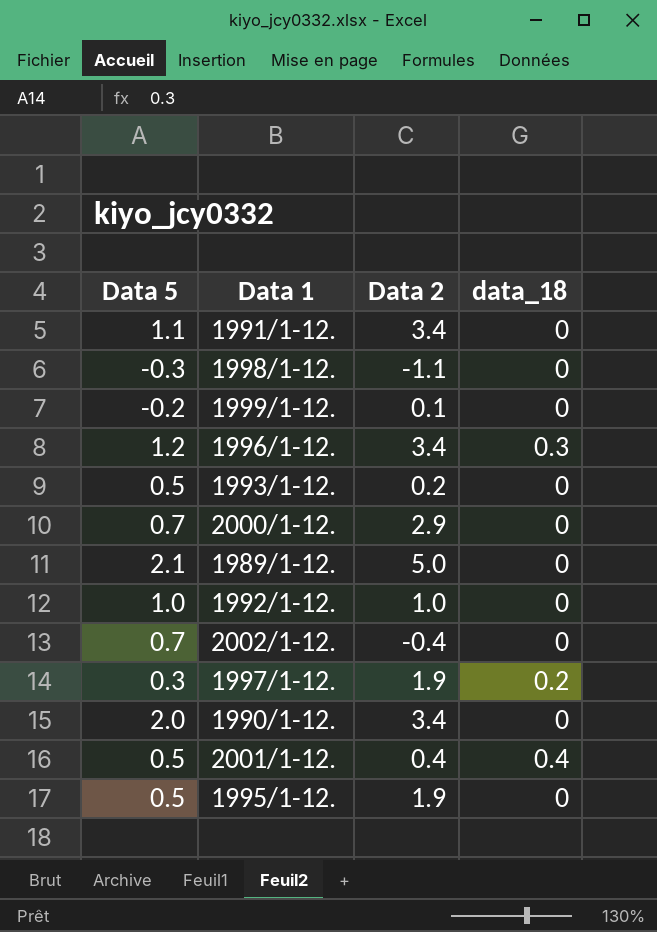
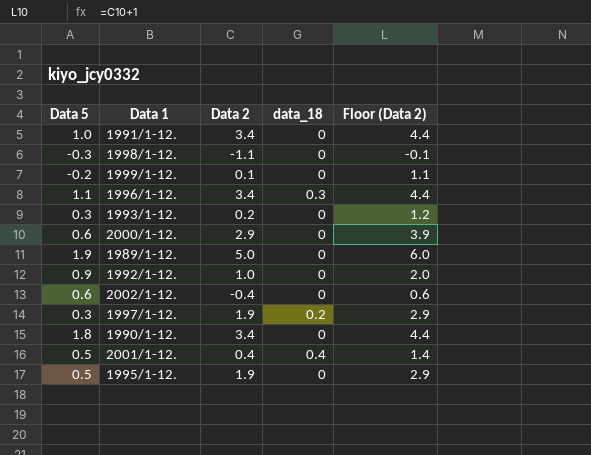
column Floor (Data 2) | formula: none -> [Data 2] + 1
1991/1-12. | Data 5: 1.1 -> 1.0
1996/1-12. | Data 5: 1.2 -> 1.1
1993/1-12. | Data 5: 0.5 -> 0.3
2000/1-12. | Data 5: 0.7 -> 0.6
1989/1-12. | Data 5: 2.1 -> 1.9
1992/1-12. | Data 5: 1.0 -> 0.9
2002/1-12. | Data 5: 0.7 -> 0.6
1990/1-12. | Data 5: 2.0 -> 1.8

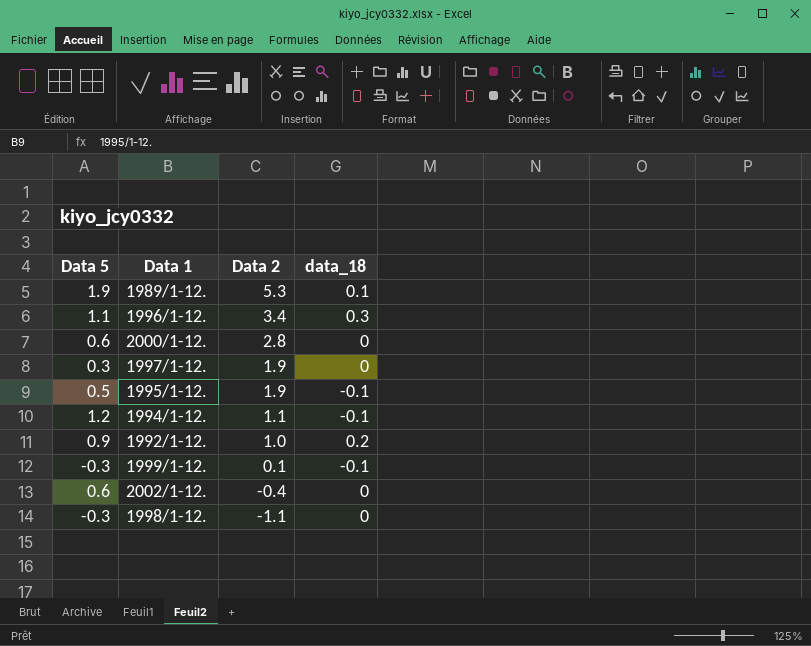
row order: none -> Data 2 descending
column Floor (Data 2) | formula: [Data 2] + 1 -> none
row 1991/1-12.: 1.0 | 3.4 | 0 | 4.4 -> none
row 1993/1-12.: 0.3 | 0.2 | 0 | 1.2 -> none
row 1990/1-12.: 1.8 | 3.4 | 0 | 4.4 -> none
row 2001/1-12.: 0.5 | 0.4 | 0.4 | 1.4 -> none
1989/1-12. | Data 2: 5.0 -> 5.3
1989/1-12. | data_18: 0 -> 0.1
2000/1-12. | Data 2: 2.9 -> 2.8
1997/1-12. | data_18: 0.2 -> 0
1995/1-12. | data_18: 0 -> -0.1
row 1994/1-12.: none -> 1.2 | 1.1 | -0.1
1992/1-12. | data_18: 0 -> 0.2
1999/1-12. | Data 5: -0.2 -> -0.3
1999/1-12. | data_18: 0 -> -0.1

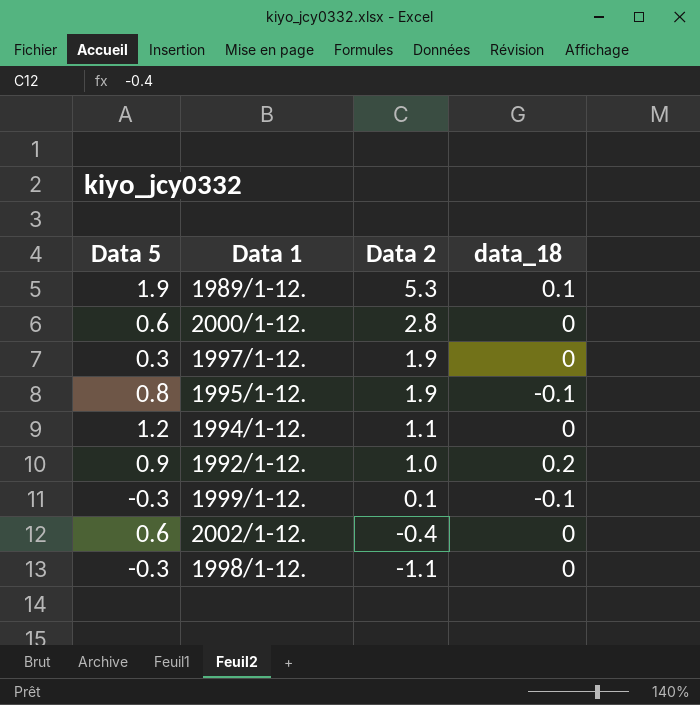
row 1996/1-12.: 1.1 | 3.4 | 0.3 -> none
1995/1-12. | Data 5: 0.5 -> 0.8
1994/1-12. | data_18: -0.1 -> 0

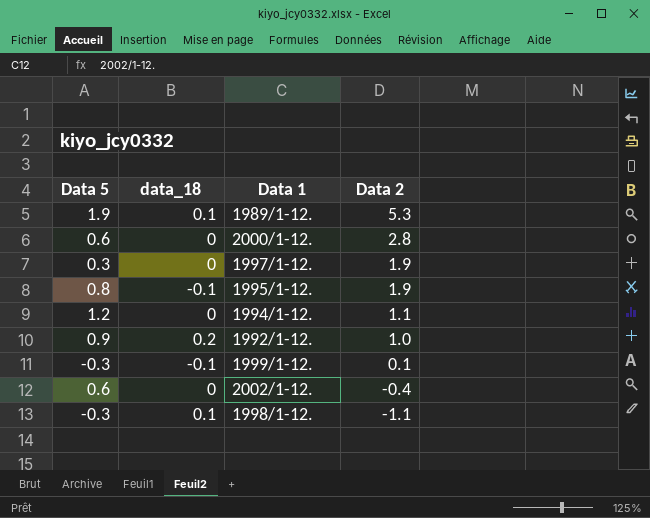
column data_18 | position: 4 -> 2
1998/1-12. | data_18: 0 -> 0.1

